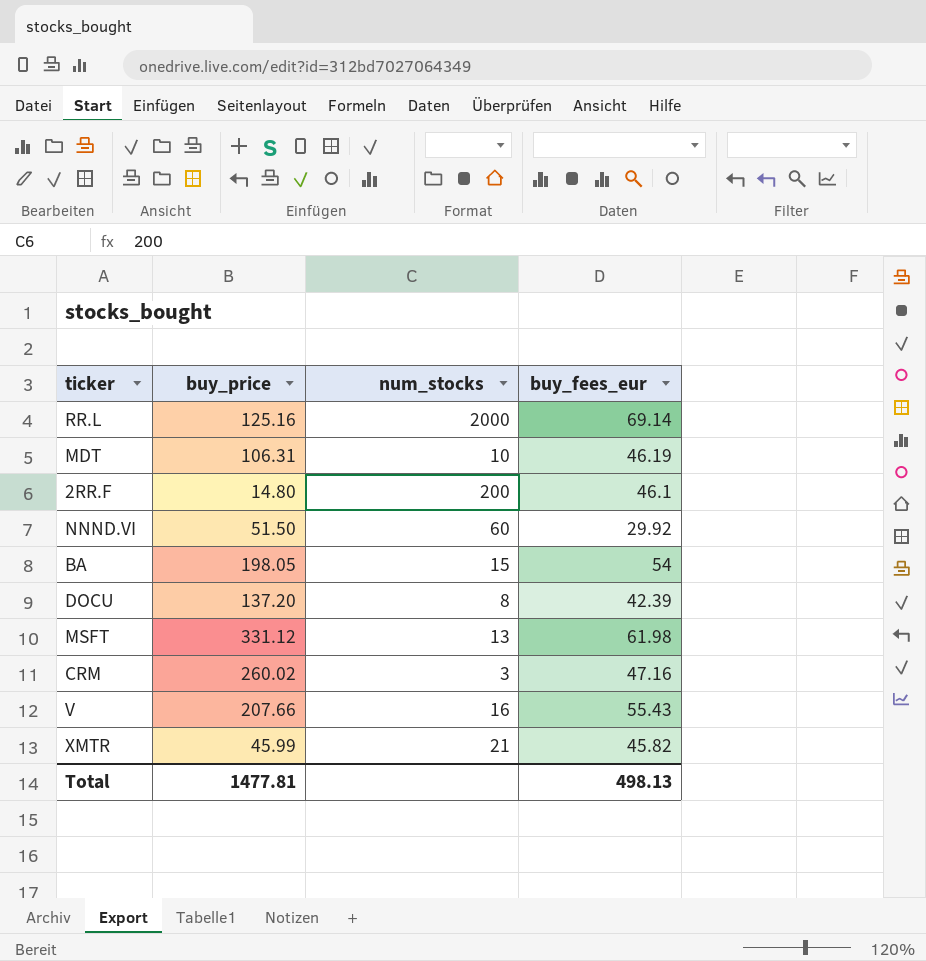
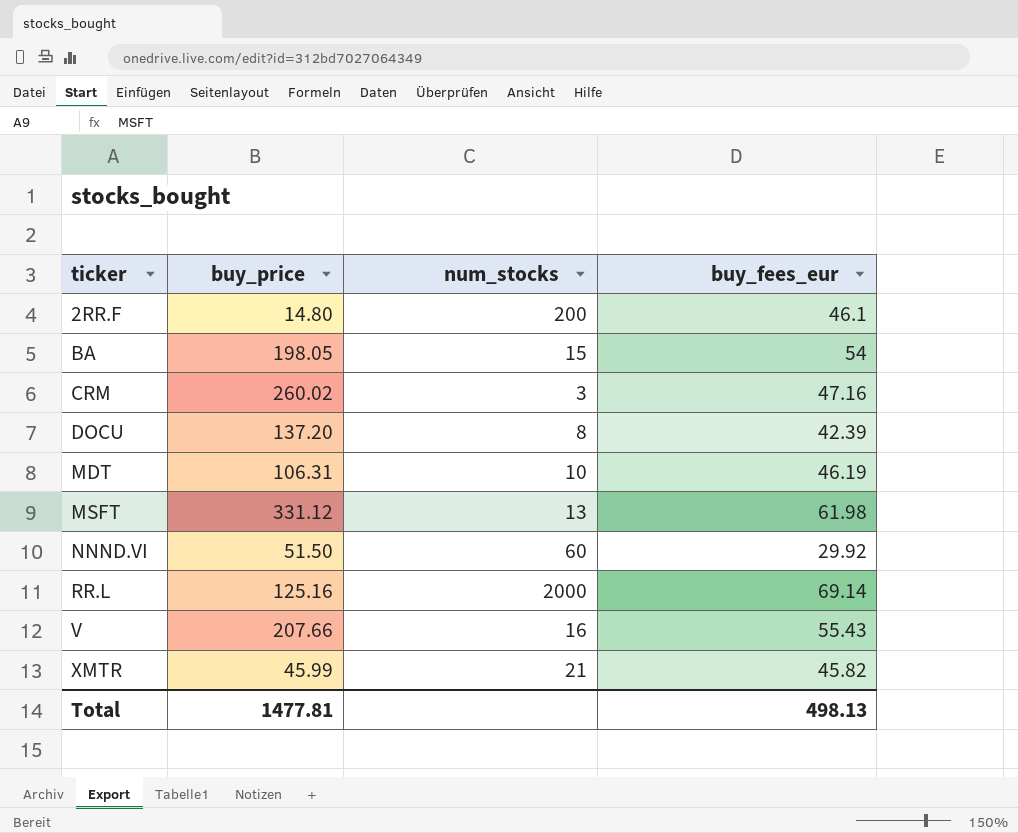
row order: none -> ticker ascending

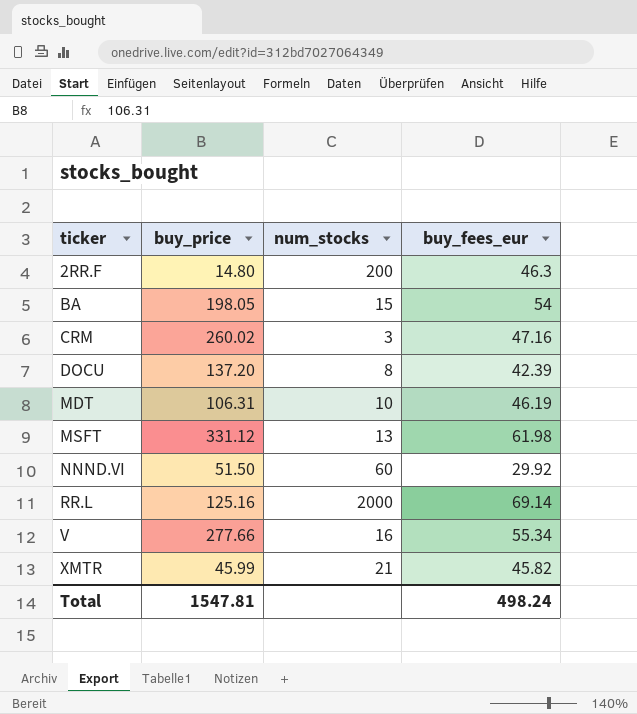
2RR.F | buy_fees_eur: 46.1 -> 46.3
V | buy_price: 207.66 -> 277.66
V | buy_fees_eur: 55.43 -> 55.34
Total | buy_price: 1477.81 -> 1547.81
Total | buy_fees_eur: 498.13 -> 498.24

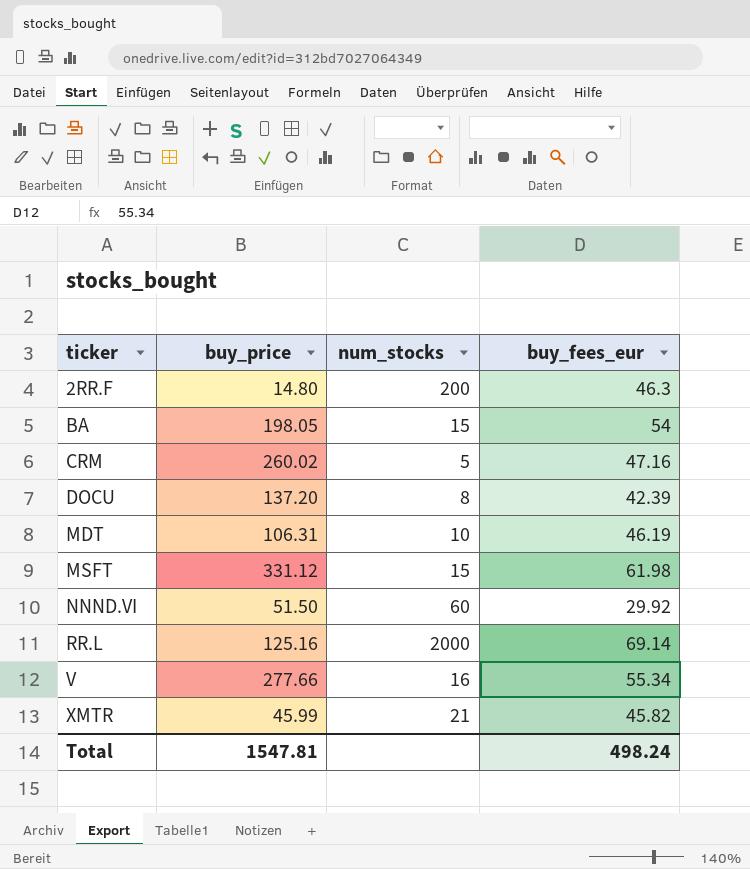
CRM | num_stocks: 3 -> 5
MSFT | num_stocks: 13 -> 15

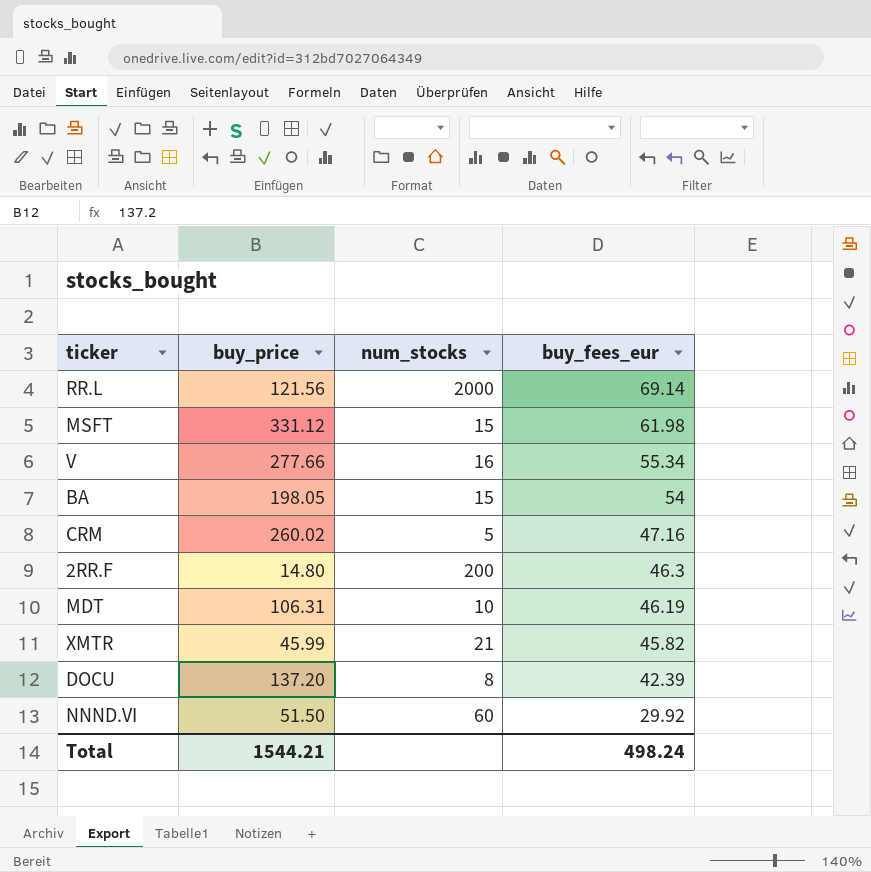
row order: ticker ascending -> buy_fees_eur descending
RR.L | buy_price: 125.16 -> 121.56
Total | buy_price: 1547.81 -> 1544.21

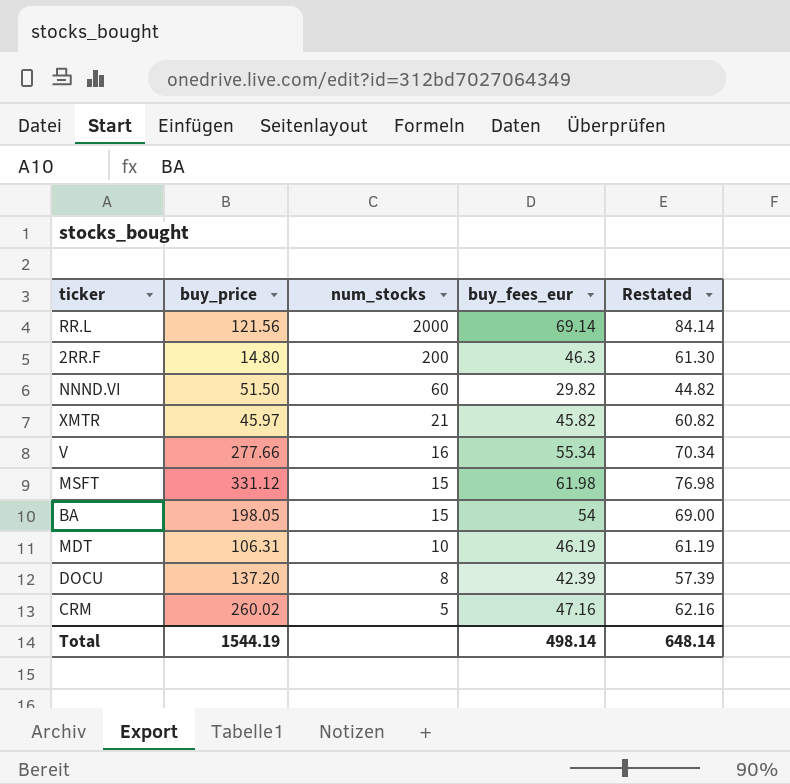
row order: buy_fees_eur descending -> num_stocks descending
column Restated | formula: none -> [buy_fees_eur] + 15
NNND.VI | buy_fees_eur: 29.92 -> 29.82
XMTR | buy_price: 45.99 -> 45.97
Total | buy_price: 1544.21 -> 1544.19
Total | buy_fees_eur: 498.24 -> 498.14

